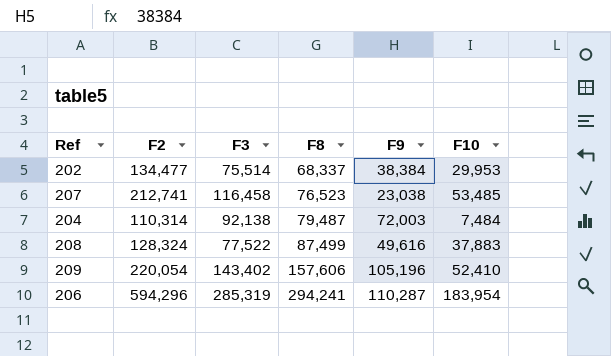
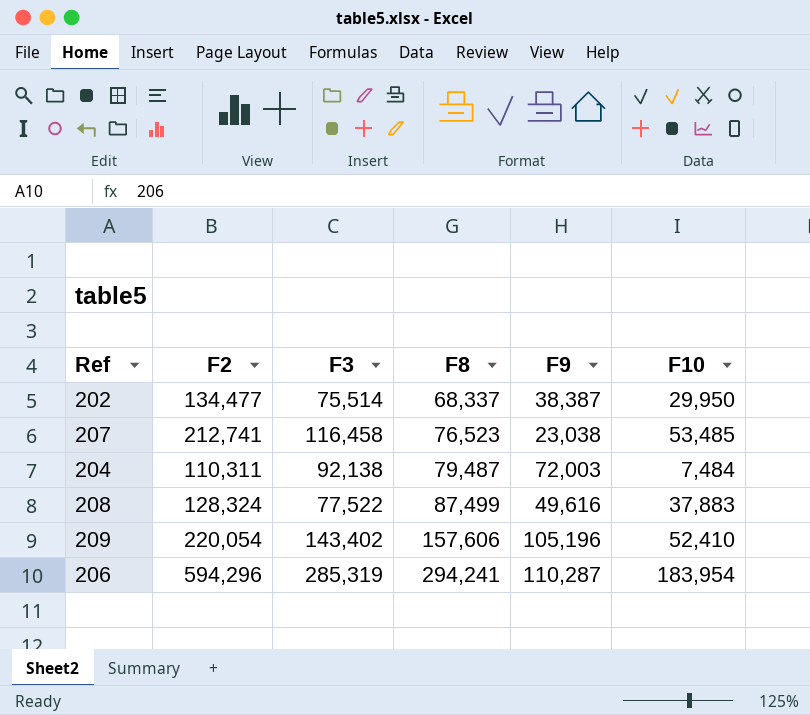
202 | F9: 38,384 -> 38,387
202 | F10: 29,953 -> 29,950
204 | F2: 110,314 -> 110,311

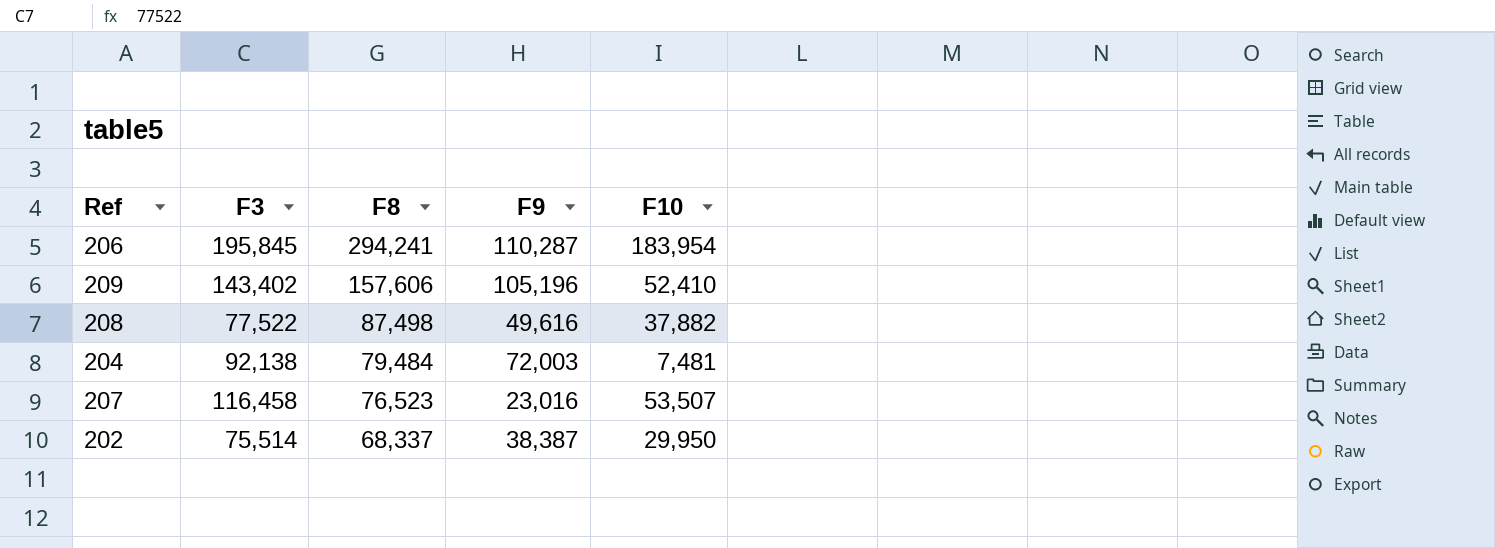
row order: F8 ascending -> F8 descending
column F2 | position: 2 -> none
206 | F3: 285,319 -> 195,845
208 | F8: 87,499 -> 87,498
208 | F10: 37,883 -> 37,882
204 | F8: 79,487 -> 79,484
204 | F10: 7,484 -> 7,481
207 | F9: 23,038 -> 23,016
207 | F10: 53,485 -> 53,507

